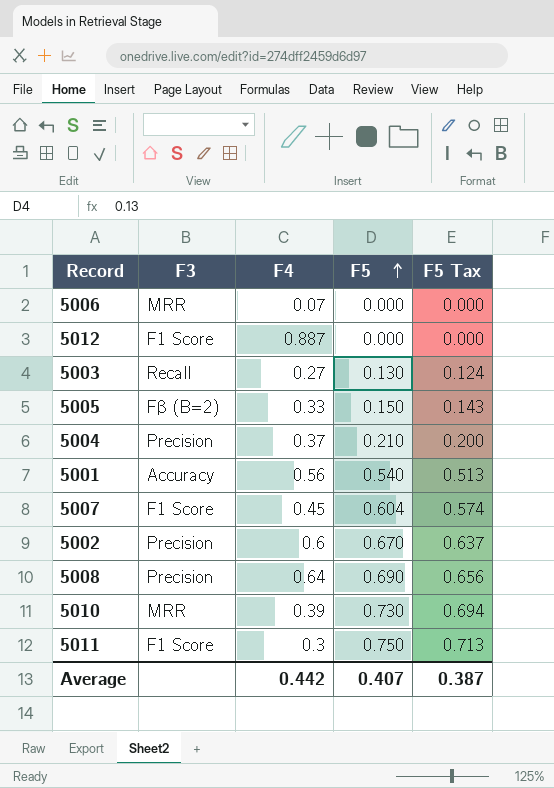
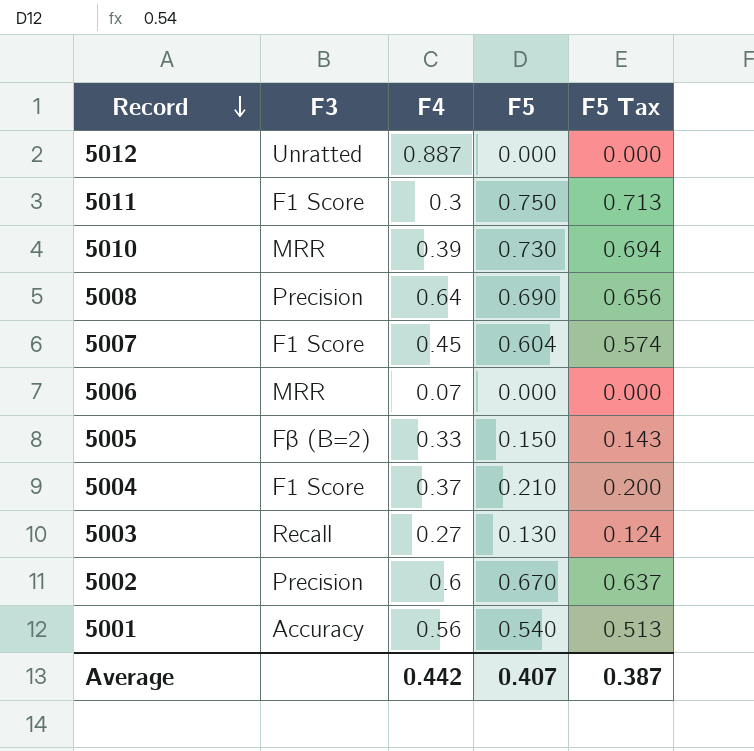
row order: F5 ascending -> Record descending
5012 | F3: F1 Score -> Unratted
5004 | F3: Precision -> F1 Score

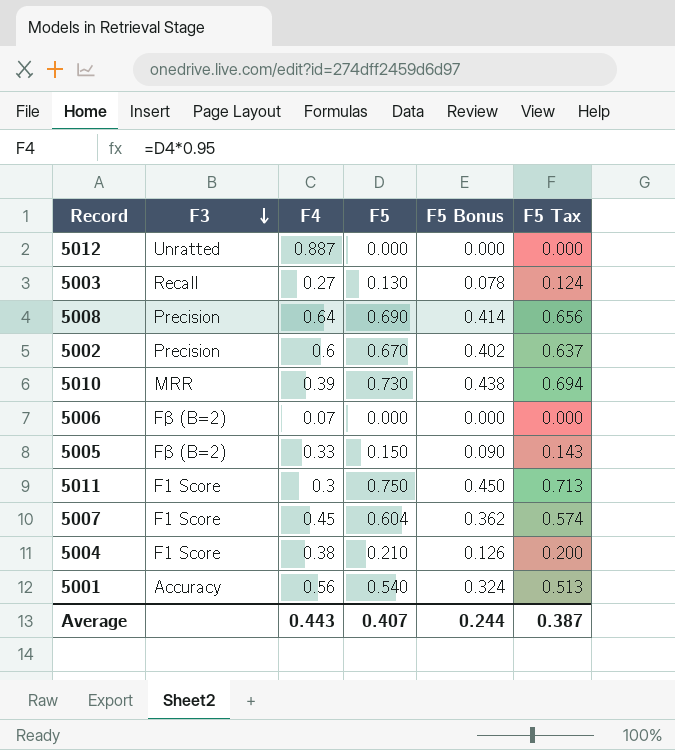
row order: Record descending -> F3 descending
column F5 Bonus | formula: none -> [F5] * 0.6
5006 | F3: MRR -> Fβ (B=2)
5004 | F4: 0.37 -> 0.38
Average | F4: 0.442 -> 0.443

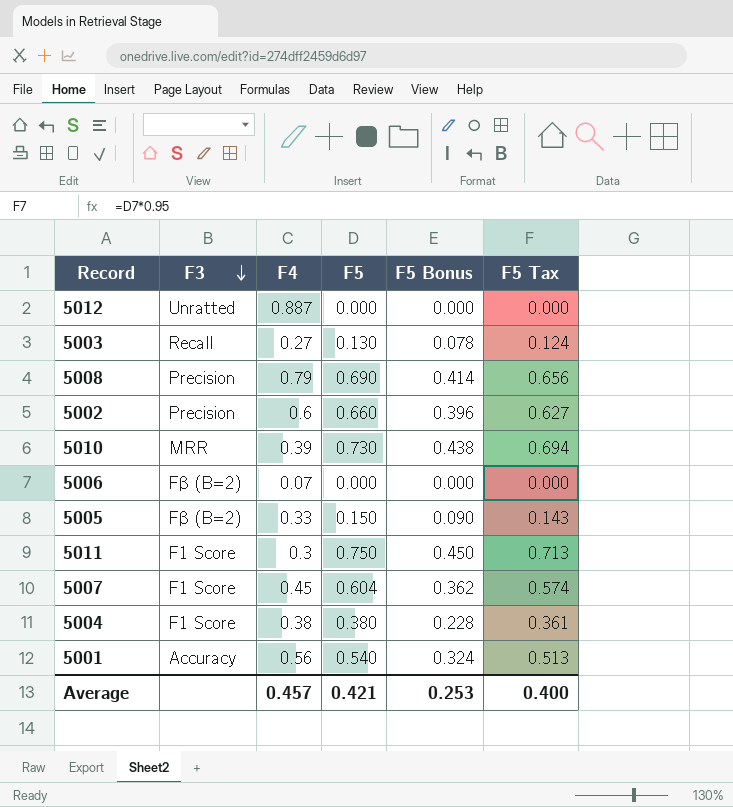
5008 | F4: 0.64 -> 0.79
5002 | F5: 0.670 -> 0.660
5002 | F5 Bonus: 0.402 -> 0.396
5002 | F5 Tax: 0.637 -> 0.627
5004 | F5: 0.210 -> 0.380
5004 | F5 Bonus: 0.126 -> 0.228
5004 | F5 Tax: 0.200 -> 0.361
Average | F4: 0.443 -> 0.457
Average | F5: 0.407 -> 0.421
Average | F5 Bonus: 0.244 -> 0.253
Average | F5 Tax: 0.387 -> 0.400

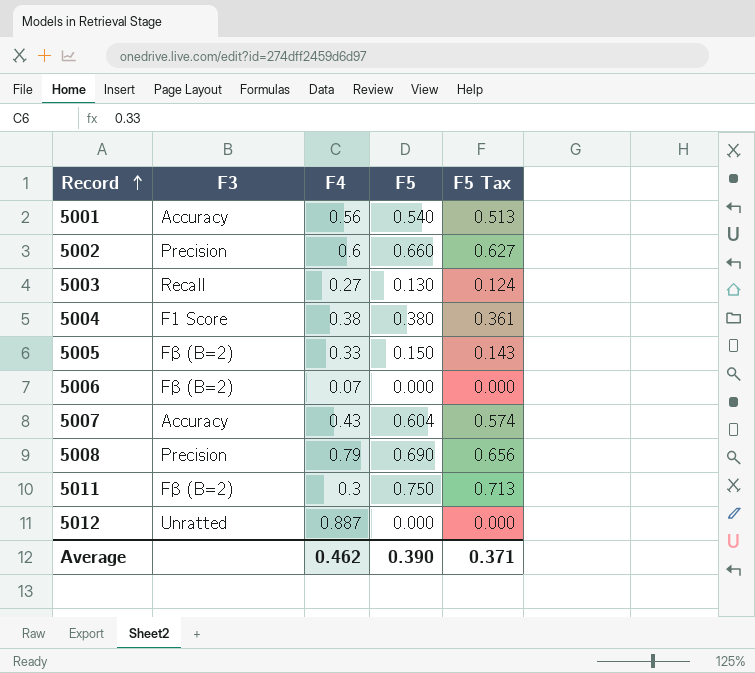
row order: F3 descending -> Record ascending
column F5 Bonus | formula: [F5] * 0.6 -> none
row 5010: MRR | 0.39 | 0.730 | 0.438 | 0.694 -> none
5007 | F3: F1 Score -> Accuracy
5007 | F4: 0.45 -> 0.43
5011 | F3: F1 Score -> Fβ (B=2)
Average | F4: 0.457 -> 0.462
Average | F5: 0.421 -> 0.390
Average | F5 Tax: 0.400 -> 0.371

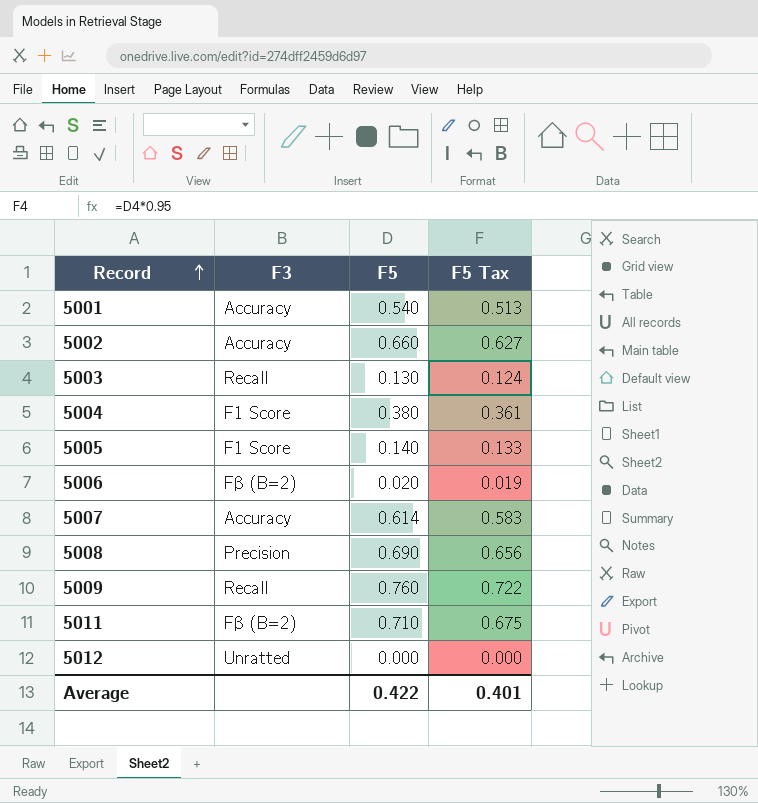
column F4 | position: 3 -> none
5002 | F3: Precision -> Accuracy
5005 | F3: Fβ (B=2) -> F1 Score
5005 | F5: 0.150 -> 0.140
5005 | F5 Tax: 0.143 -> 0.133
5006 | F5: 0.000 -> 0.020
5006 | F5 Tax: 0.000 -> 0.019
5007 | F5: 0.604 -> 0.614
5007 | F5 Tax: 0.574 -> 0.583
row 5009: none -> Recall | 0.760 | 0.722
5011 | F5: 0.750 -> 0.710
5011 | F5 Tax: 0.713 -> 0.675
Average | F5: 0.390 -> 0.422
Average | F5 Tax: 0.371 -> 0.401

